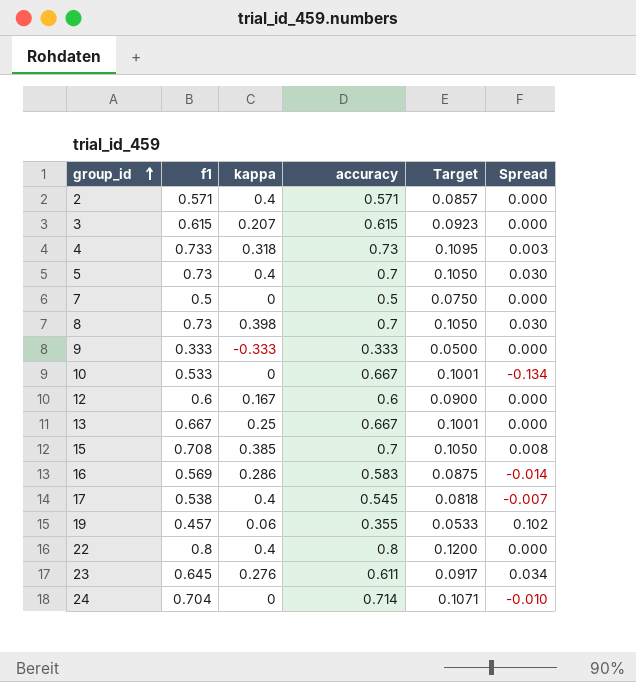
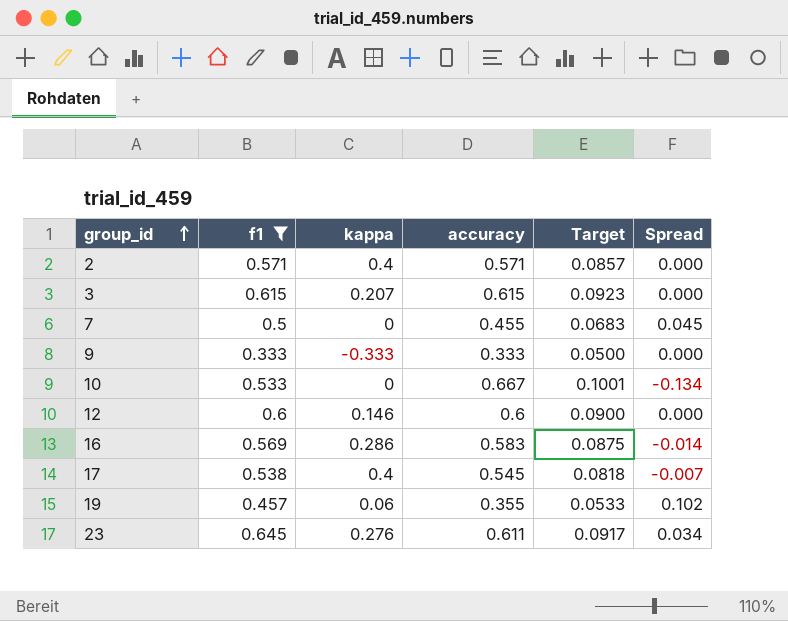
filter: none -> f1 <= 0.645
7 | accuracy: 0.5 -> 0.455
7 | Target: 0.0750 -> 0.0683
7 | Spread: 0.000 -> 0.045
12 | kappa: 0.167 -> 0.146

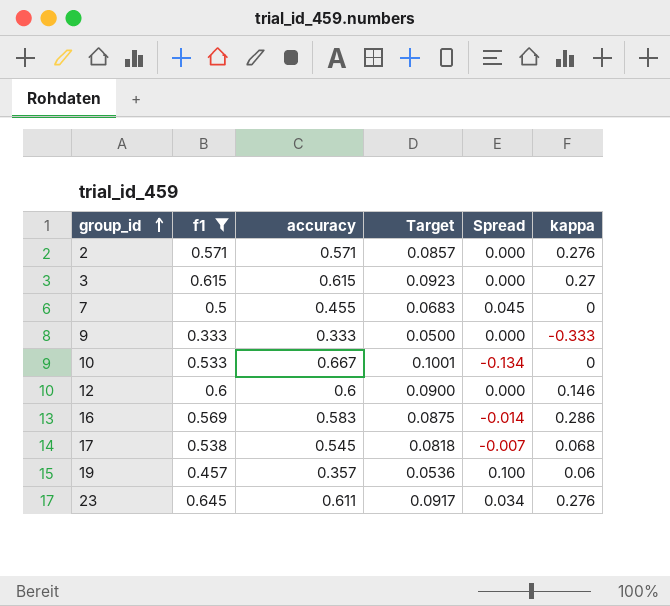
column kappa | position: 3 -> 6
2 | kappa: 0.4 -> 0.276
3 | kappa: 0.207 -> 0.27
17 | kappa: 0.4 -> 0.068
19 | accuracy: 0.355 -> 0.357
19 | Target: 0.0533 -> 0.0536
19 | Spread: 0.102 -> 0.100

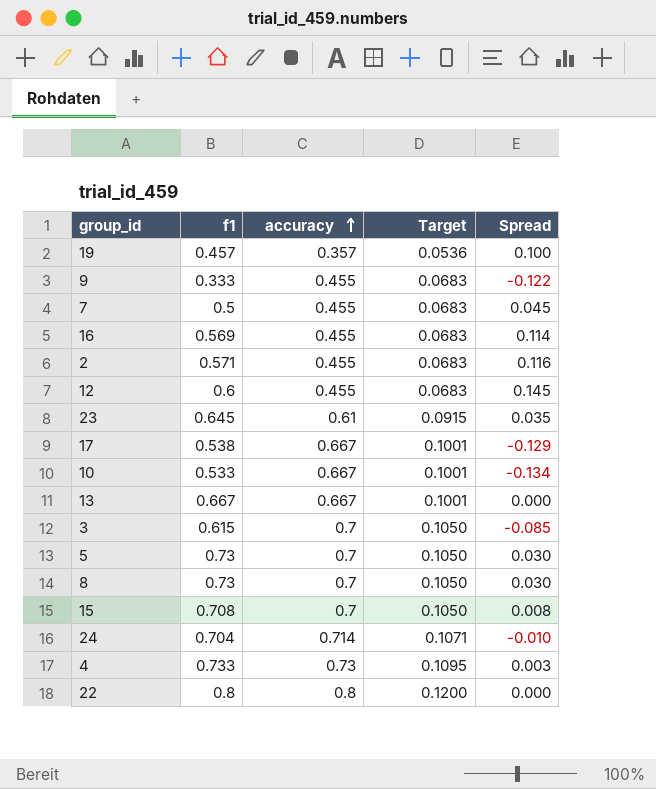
filter: f1 <= 0.645 -> none
row order: group_id ascending -> accuracy ascending
column kappa | position: 6 -> none
9 | accuracy: 0.333 -> 0.455
9 | Target: 0.0500 -> 0.0683
9 | Spread: 0.000 -> -0.122
16 | accuracy: 0.583 -> 0.455
16 | Target: 0.0875 -> 0.0683
16 | Spread: -0.014 -> 0.114
2 | accuracy: 0.571 -> 0.455
2 | Target: 0.0857 -> 0.0683
2 | Spread: 0.000 -> 0.116
12 | accuracy: 0.6 -> 0.455
12 | Target: 0.0900 -> 0.0683
12 | Spread: 0.000 -> 0.145
23 | accuracy: 0.611 -> 0.61
23 | Target: 0.0917 -> 0.0915
23 | Spread: 0.034 -> 0.035
17 | accuracy: 0.545 -> 0.667
17 | Target: 0.0818 -> 0.1001
17 | Spread: -0.007 -> -0.129
3 | accuracy: 0.615 -> 0.7
3 | Target: 0.0923 -> 0.1050
3 | Spread: 0.000 -> -0.085

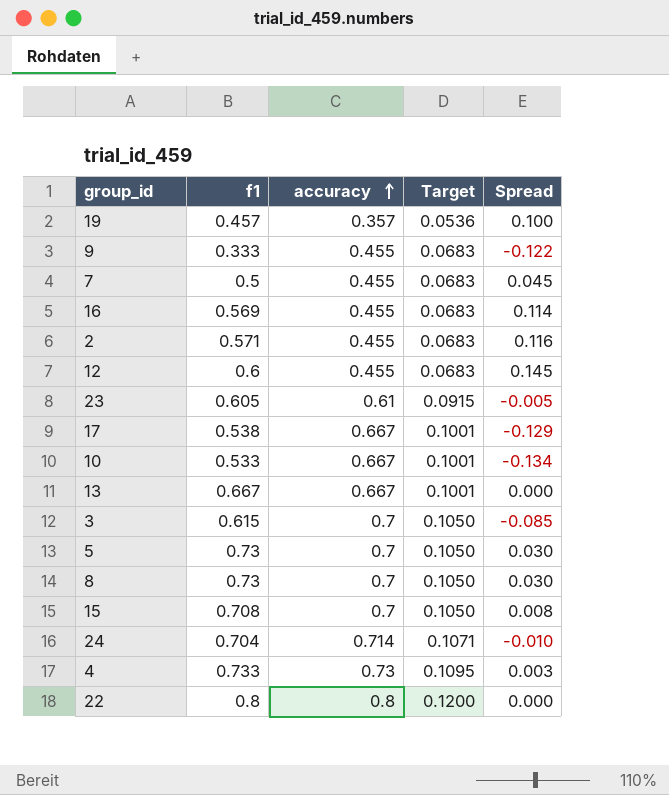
23 | f1: 0.645 -> 0.605
23 | Spread: 0.035 -> -0.005

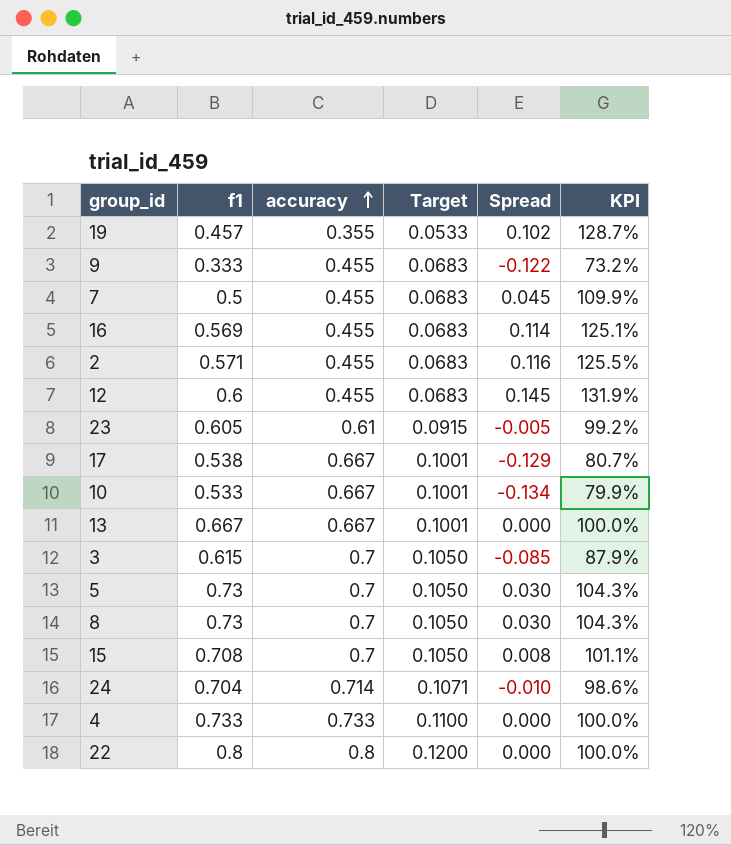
column KPI | formula: none -> [f1] / [accuracy]
19 | accuracy: 0.357 -> 0.355
19 | Target: 0.0536 -> 0.0533
19 | Spread: 0.100 -> 0.102
4 | accuracy: 0.73 -> 0.733
4 | Target: 0.1095 -> 0.1100
4 | Spread: 0.003 -> 0.000

